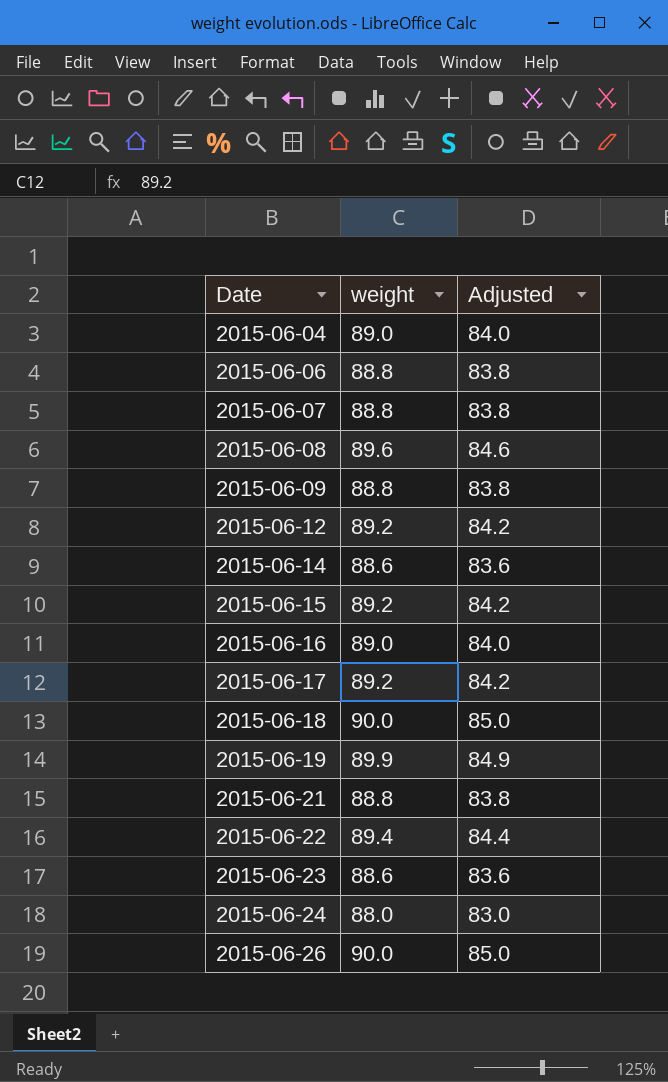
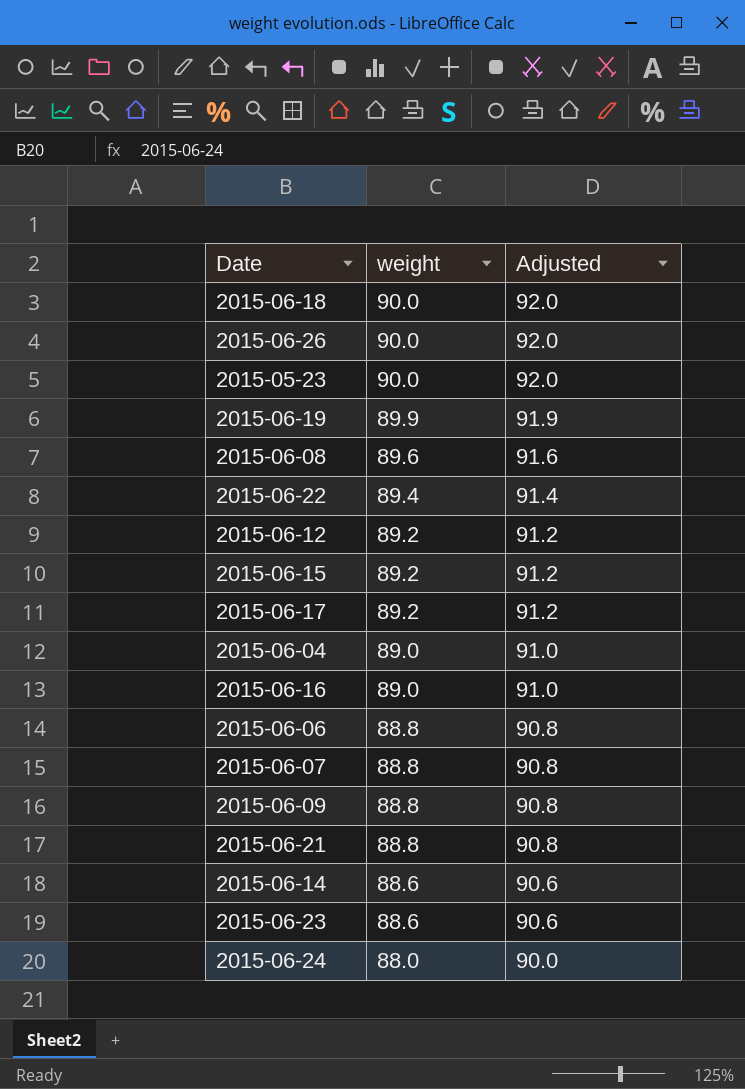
row order: Date ascending -> weight descending
column Adjusted | formula: [weight] - 5 -> [weight] + 2
row 2015-05-23: none -> 90.0 | 92.0

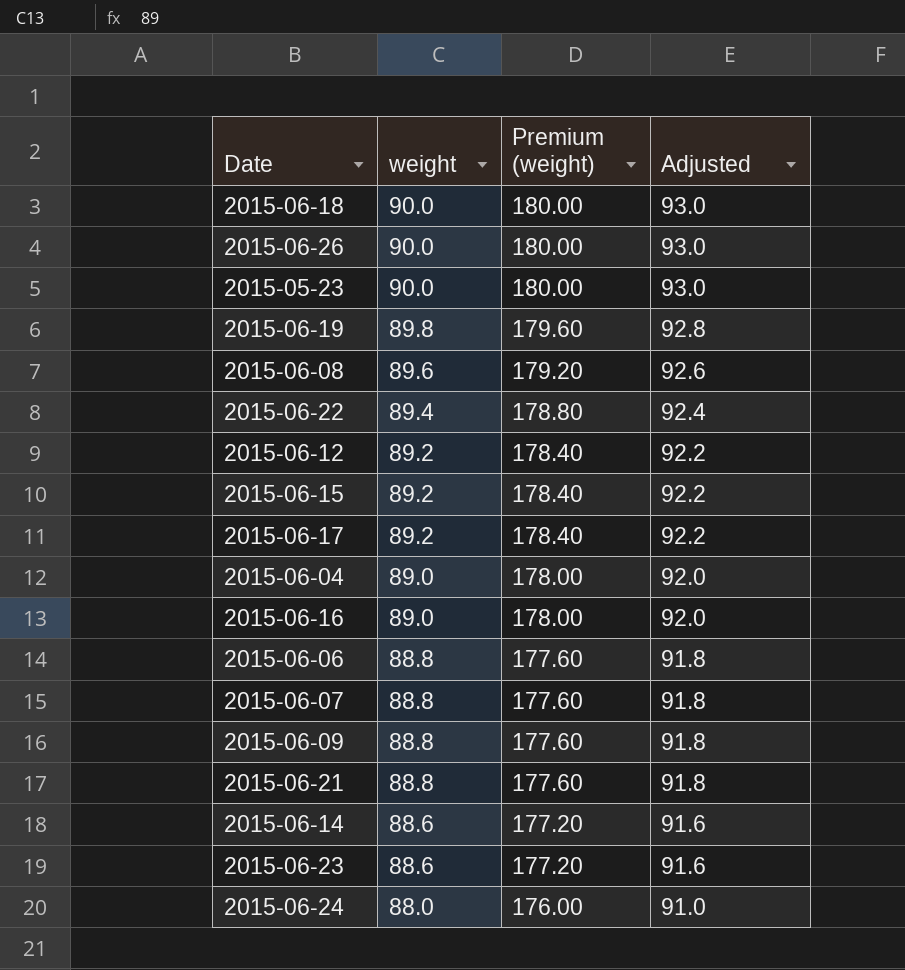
column Premium (weight) | formula: none -> [weight] * 2
column Adjusted | formula: [weight] + 2 -> [weight] + 3
2015-06-19 | weight: 89.9 -> 89.8

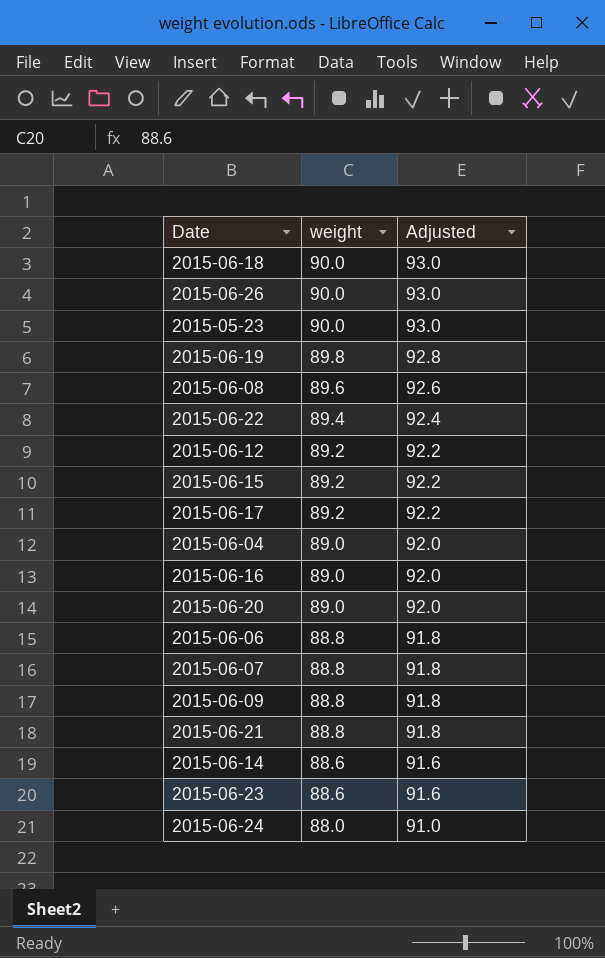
column Premium (weight) | formula: [weight] * 2 -> none
row 2015-06-20: none -> 89.0 | 92.0

